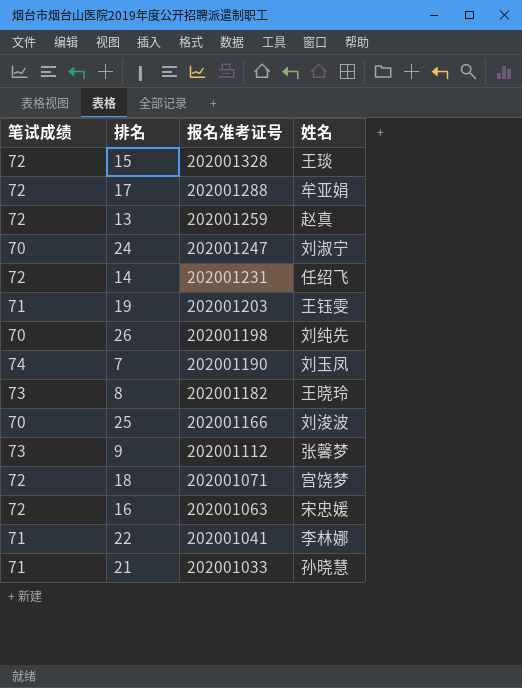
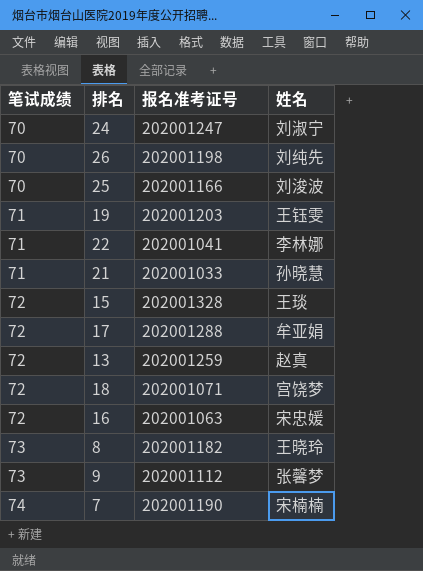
row order: 报名准考证号 descending -> 笔试成绩 ascending
row 14: 72 | 202001231 | 任绍飞 -> none
7 | 姓名: 刘玉凤 -> 宋楠楠

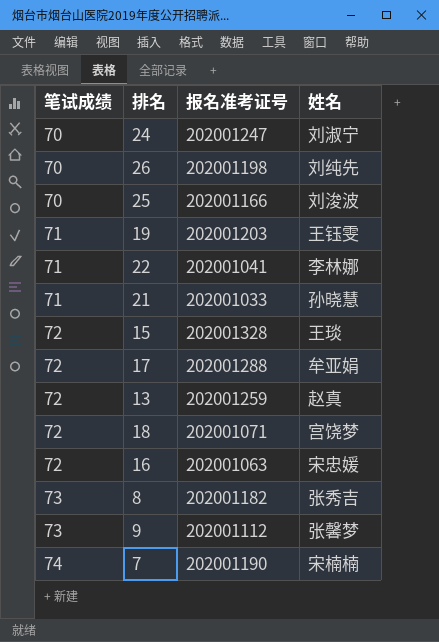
8 | 姓名: 王晓玲 -> 张秀吉

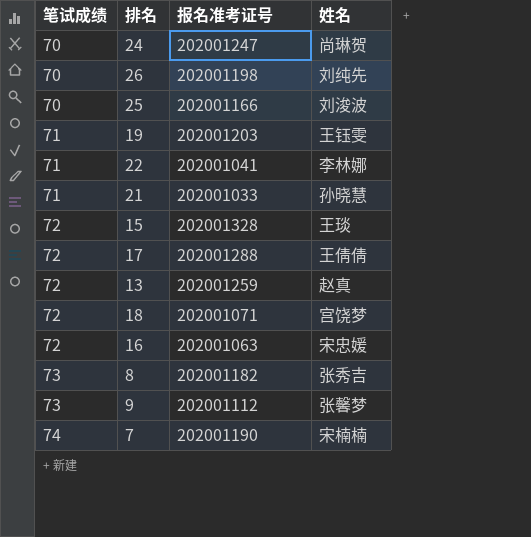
24 | 姓名: 刘淑宁 -> 尚琳贺
17 | 姓名: 牟亚娟 -> 王倩倩

